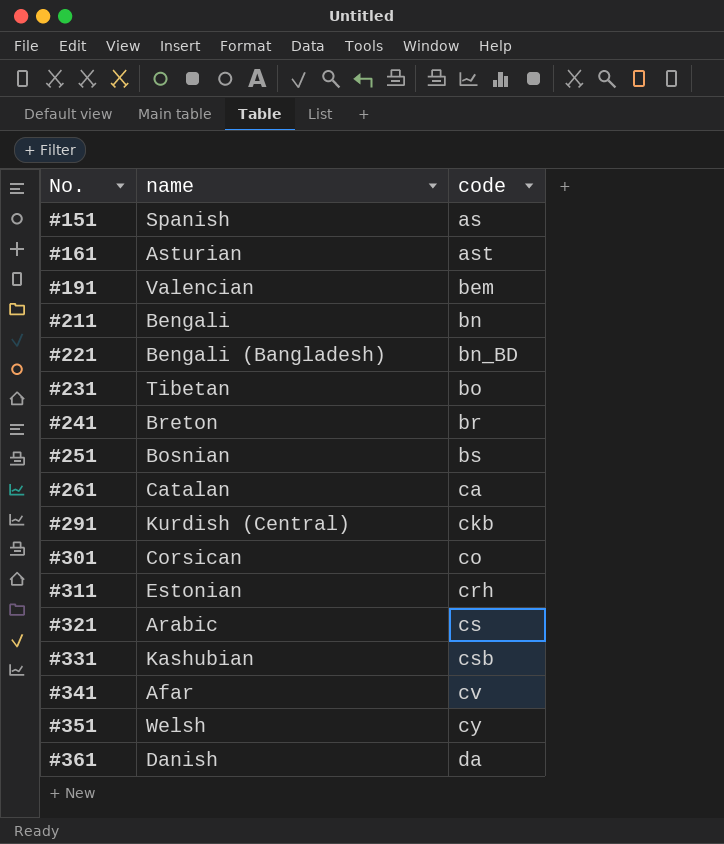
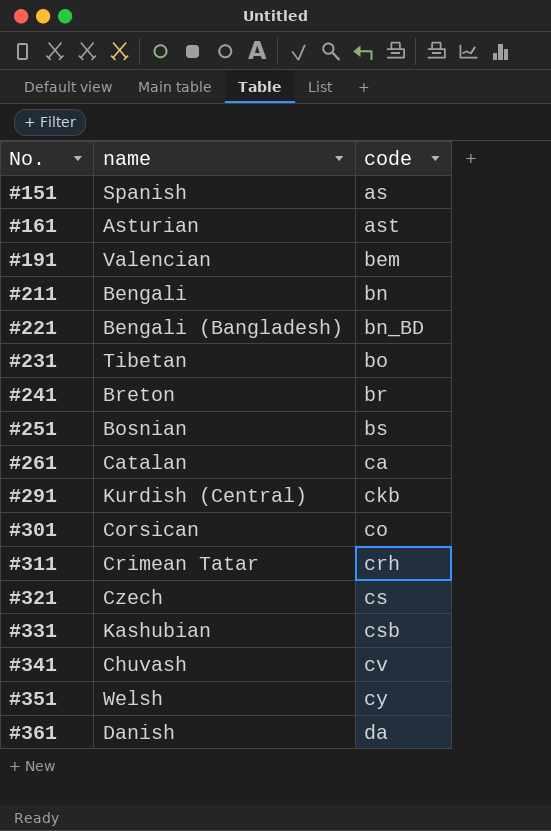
#311 | name: Estonian -> Crimean Tatar
#321 | name: Arabic -> Czech
#341 | name: Afar -> Chuvash

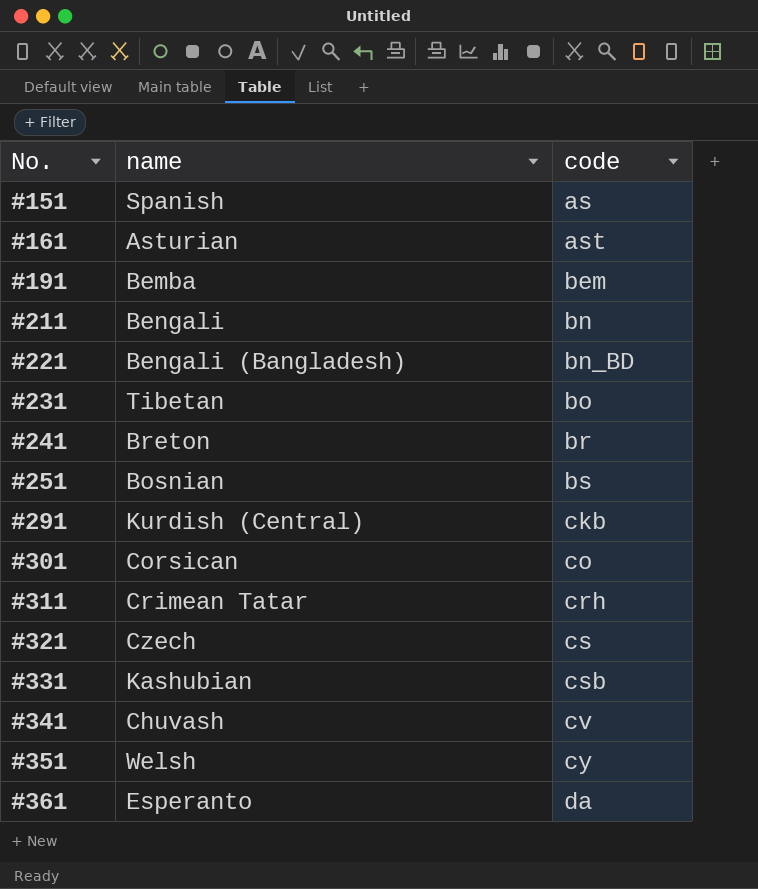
row #261: Catalan | ca -> none
#191 | name: Valencian -> Bemba
#361 | name: Danish -> Esperanto

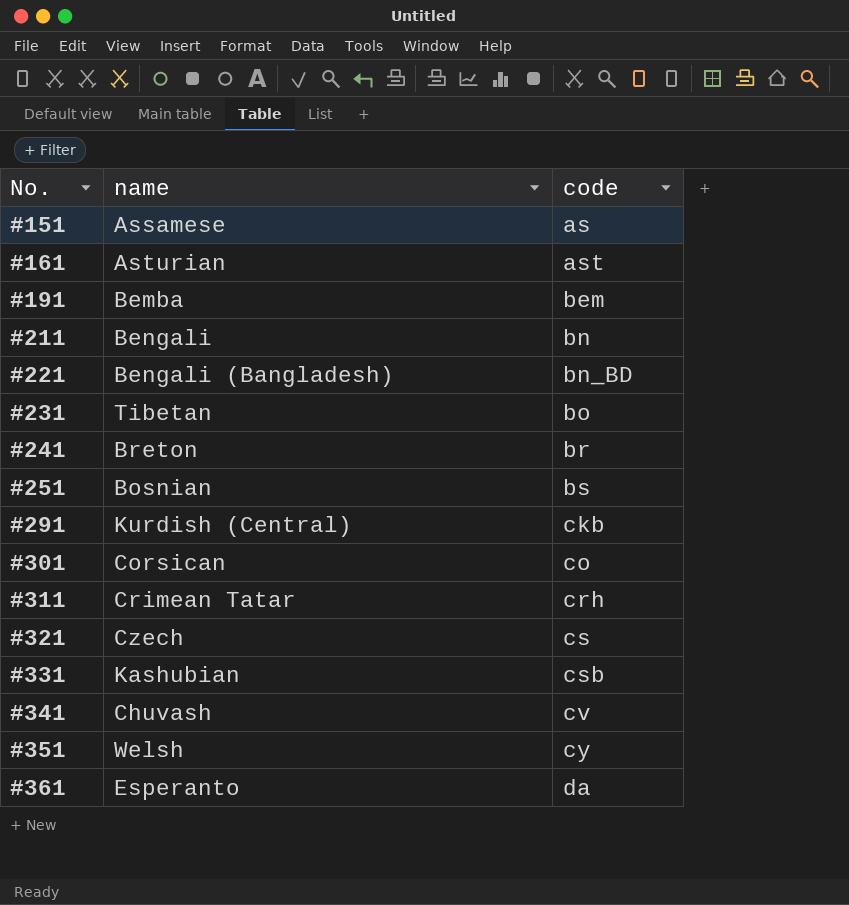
#151 | name: Spanish -> Assamese

